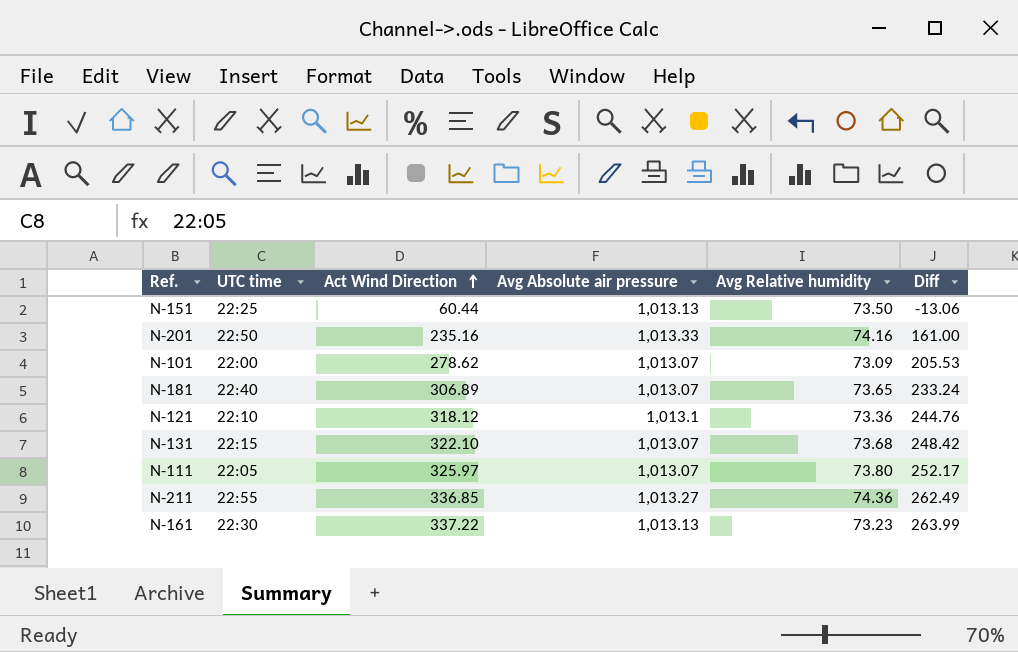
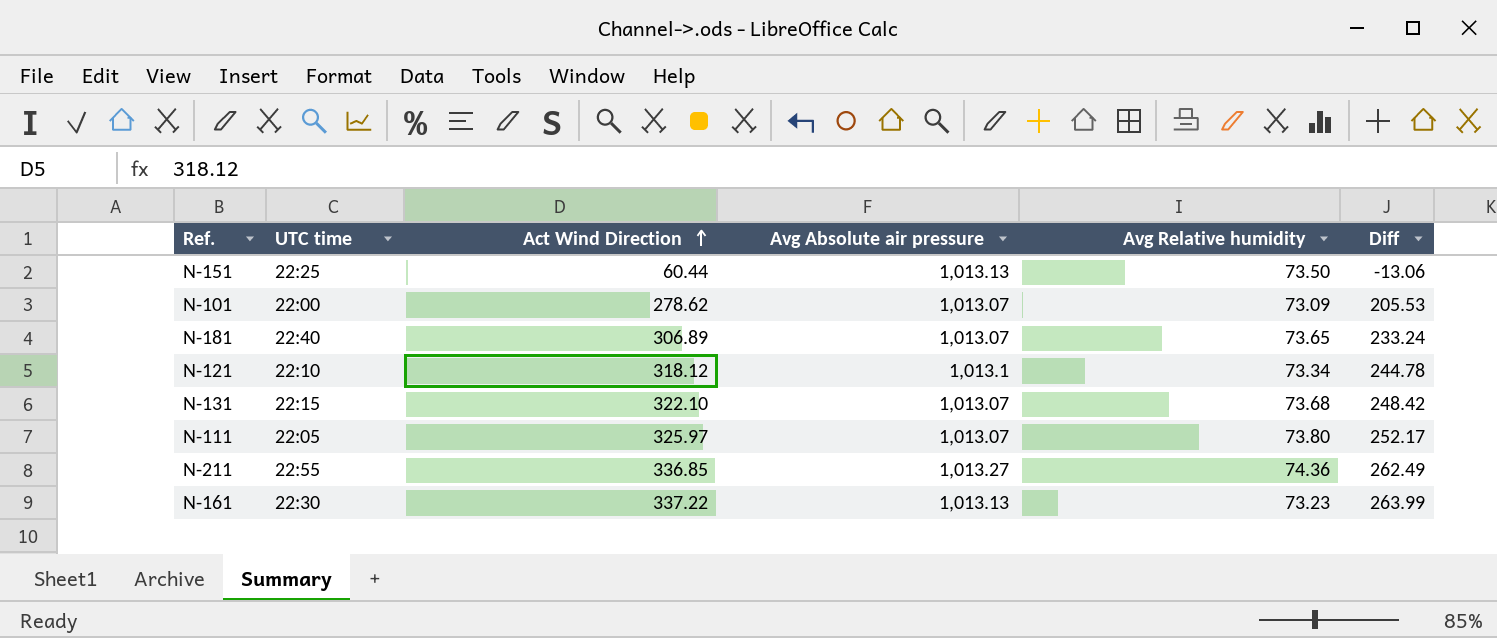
row N-201: 22:50 | 235.16 | 1,013.33 | 74.16 | 161.00 -> none
N-121 | Avg Relative humidity: 73.36 -> 73.34
N-121 | Diff: 244.76 -> 244.78

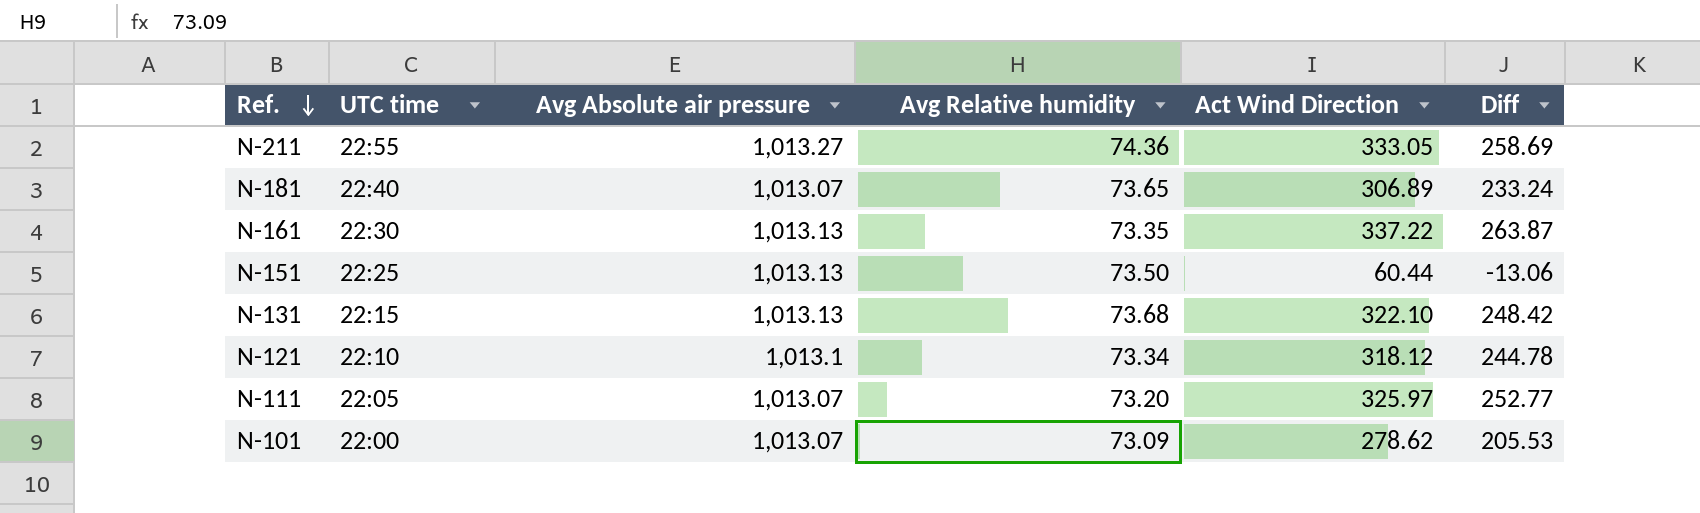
row order: Act Wind Direction ascending -> Ref. descending
column Act Wind Direction | position: 3 -> 5
N-211 | Act Wind Direction: 336.85 -> 333.05
N-211 | Diff: 262.49 -> 258.69
N-161 | Avg Relative humidity: 73.23 -> 73.35
N-161 | Diff: 263.99 -> 263.87
N-131 | Avg Absolute air pressure: 1,013.07 -> 1,013.13
N-111 | Avg Relative humidity: 73.80 -> 73.20
N-111 | Diff: 252.17 -> 252.77

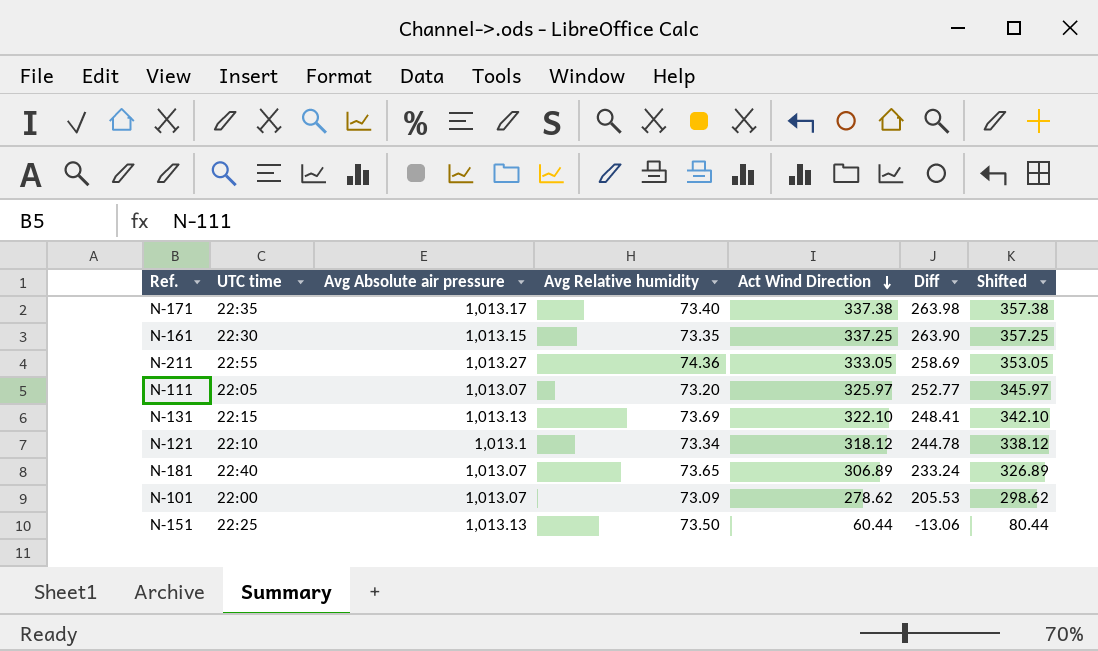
row order: Ref. descending -> Act Wind Direction descending
column Shifted | formula: none -> [Act Wind Direction] + 20
row N-171: none -> 22:35 | 1,013.17 | 73.40 | 337.38 | 263.98 | 357.38
N-161 | Avg Absolute air pressure: 1,013.13 -> 1,013.15
N-161 | Act Wind Direction: 337.22 -> 337.25
N-161 | Diff: 263.87 -> 263.90
N-131 | Avg Relative humidity: 73.68 -> 73.69
N-131 | Diff: 248.42 -> 248.41

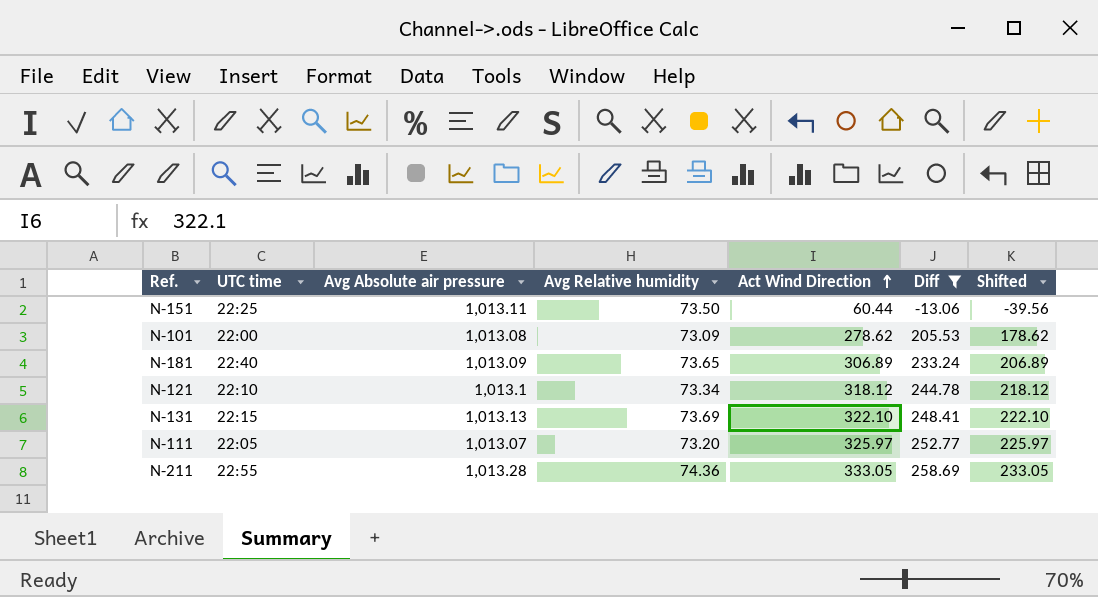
filter: none -> Diff <= 258.69
row order: Act Wind Direction descending -> Act Wind Direction ascending
column Shifted | formula: [Act Wind Direction] + 20 -> [Act Wind Direction] - 100
N-151 | Avg Absolute air pressure: 1,013.13 -> 1,013.11
N-101 | Avg Absolute air pressure: 1,013.07 -> 1,013.08
N-181 | Avg Absolute air pressure: 1,013.07 -> 1,013.09
N-211 | Avg Absolute air pressure: 1,013.27 -> 1,013.28

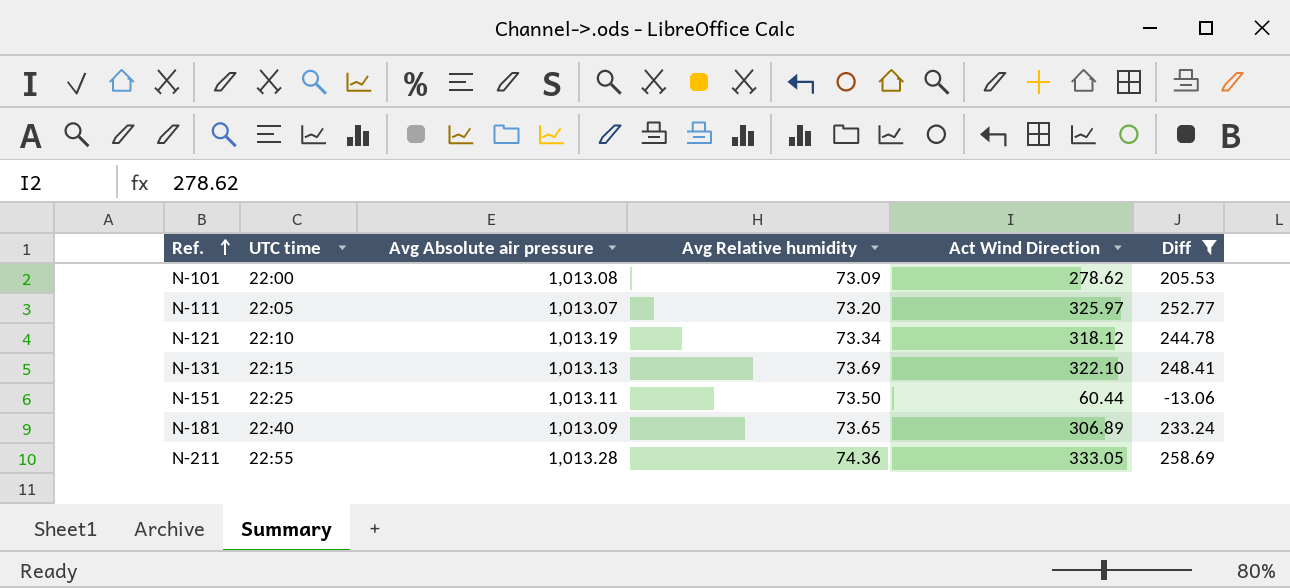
row order: Act Wind Direction ascending -> Ref. ascending
column Shifted | formula: [Act Wind Direction] - 100 -> none
N-121 | Avg Absolute air pressure: 1,013.1 -> 1,013.19

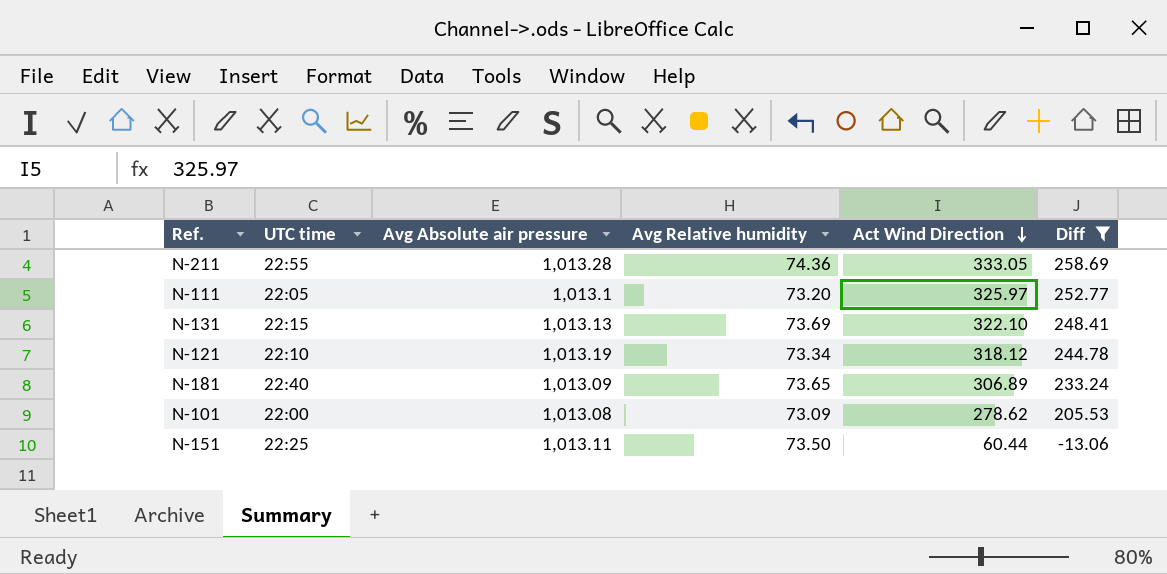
row order: Ref. ascending -> Act Wind Direction descending
N-111 | Avg Absolute air pressure: 1,013.07 -> 1,013.1

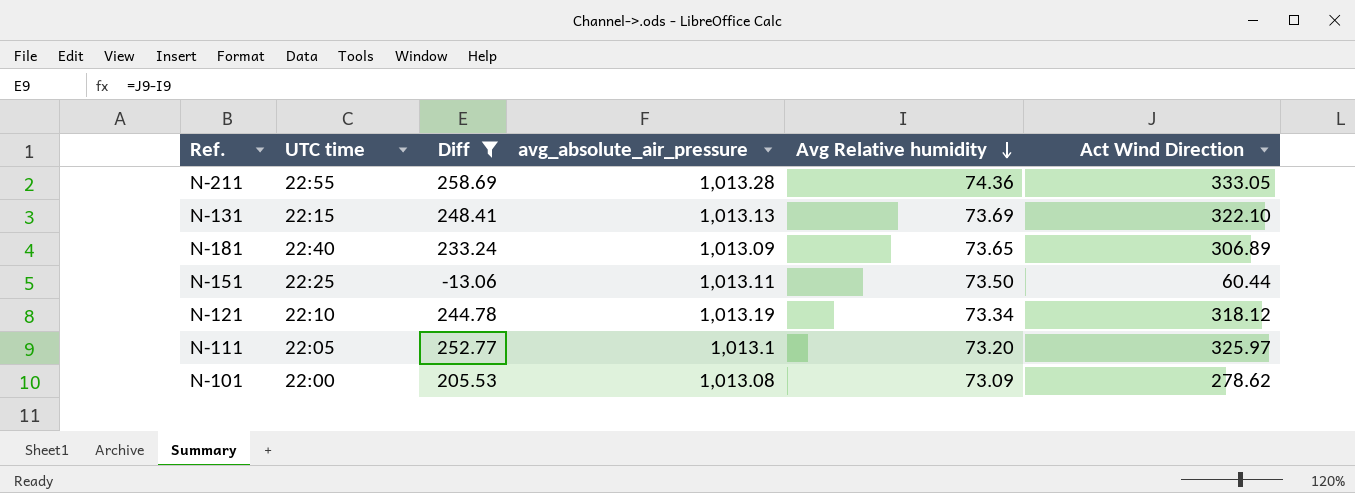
row order: Act Wind Direction descending -> Avg Relative humidity descending
column Diff | position: 6 -> 3
column name: Avg Absolute air pressure -> avg_absolute_air_pressure

